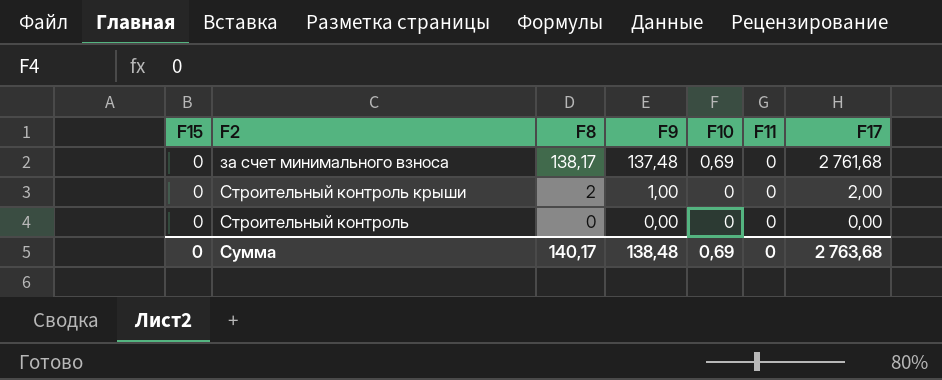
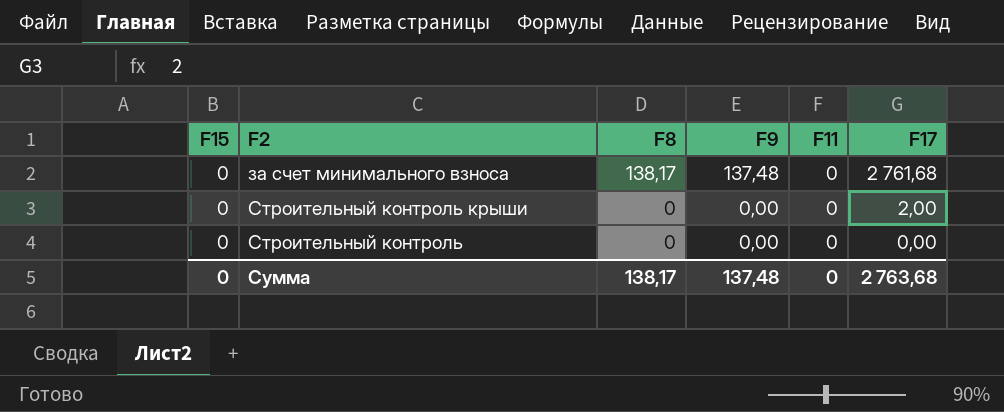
column F10 | position: 5 -> none
Строительный контроль крыши | F8: 2 -> 0
Строительный контроль крыши | F9: 1,00 -> 0,00
Сумма | F8: 140,17 -> 138,17
Сумма | F9: 138,48 -> 137,48

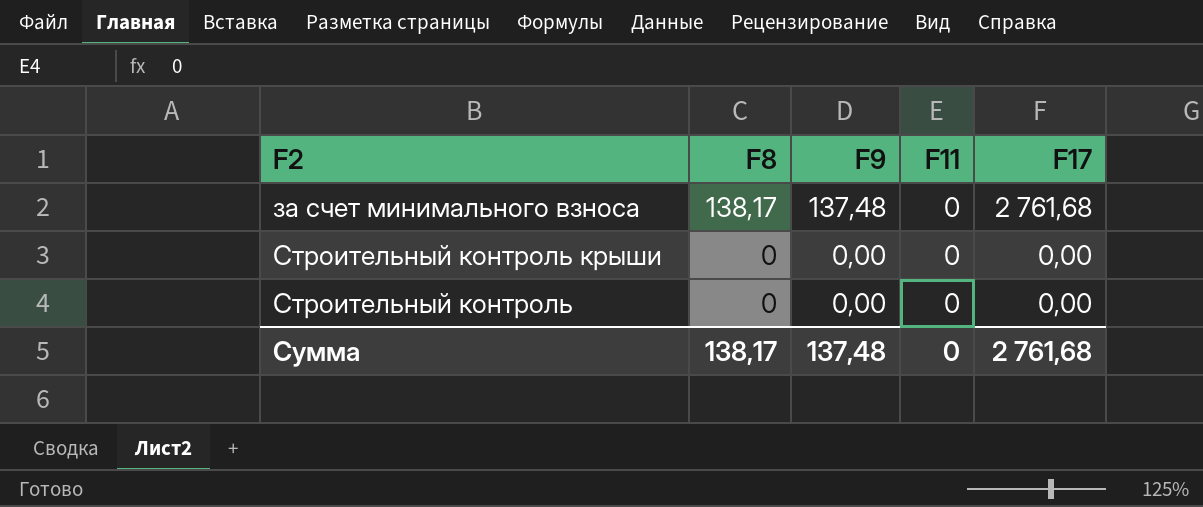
column F15 | position: 1 -> none
Строительный контроль крыши | F17: 2,00 -> 0,00
Сумма | F17: 2 763,68 -> 2 761,68

